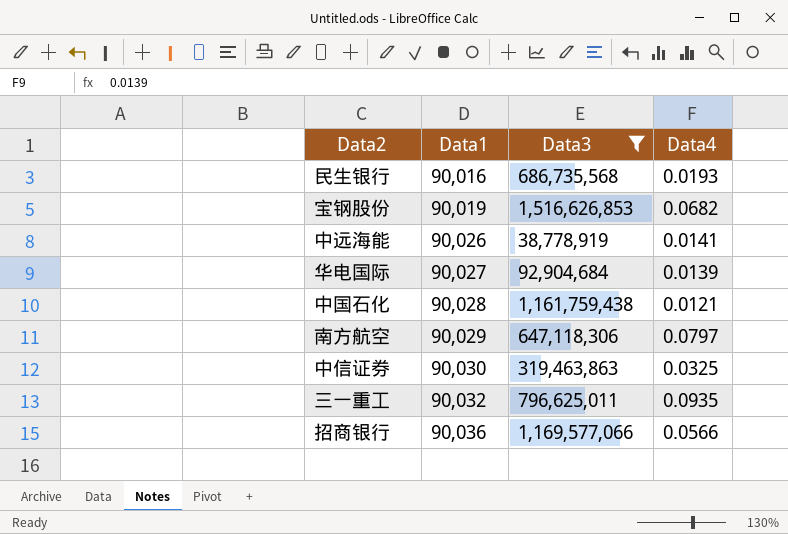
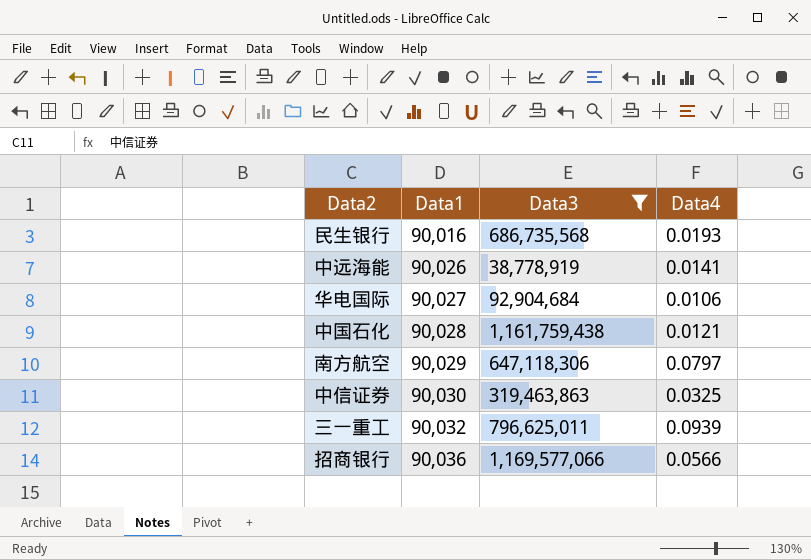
row 宝钢股份: 90,019 | 1,516,626,853 | 0.0682 -> none
华电国际 | Data4: 0.0139 -> 0.0106
三一重工 | Data4: 0.0935 -> 0.0939

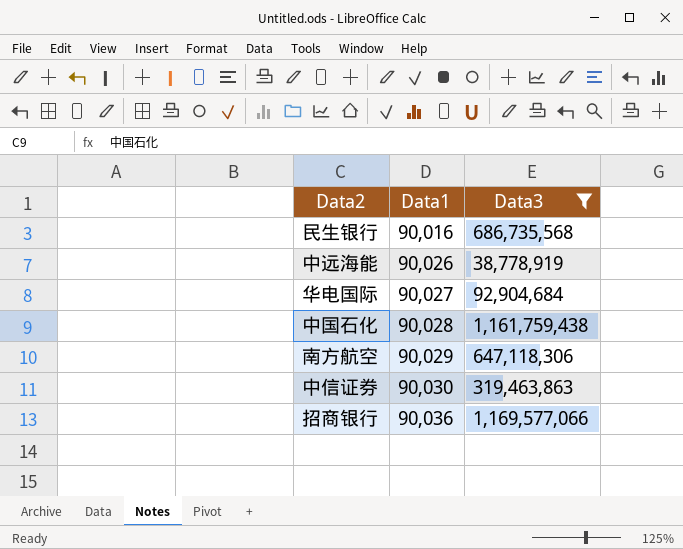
column Data4 | position: 4 -> none
row 三一重工: 90,032 | 796,625,011 | 0.0939 -> none

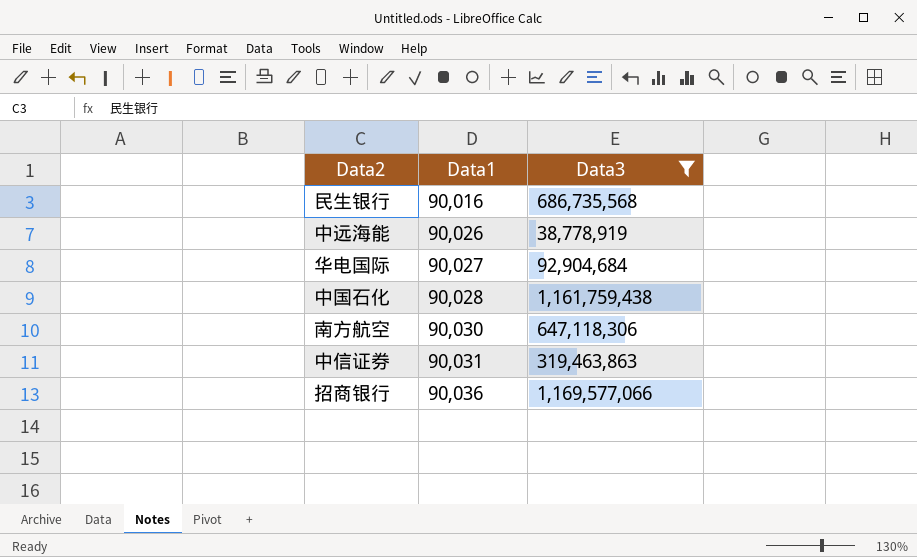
南方航空 | Data1: 90,029 -> 90,030
中信证券 | Data1: 90,030 -> 90,031

